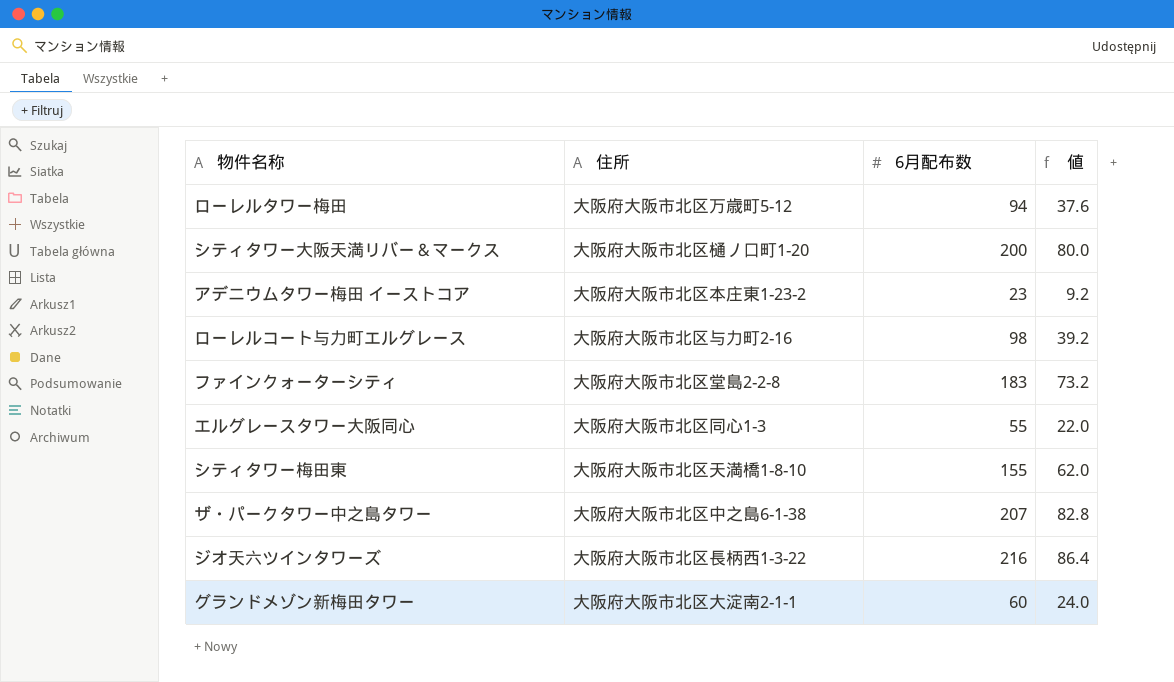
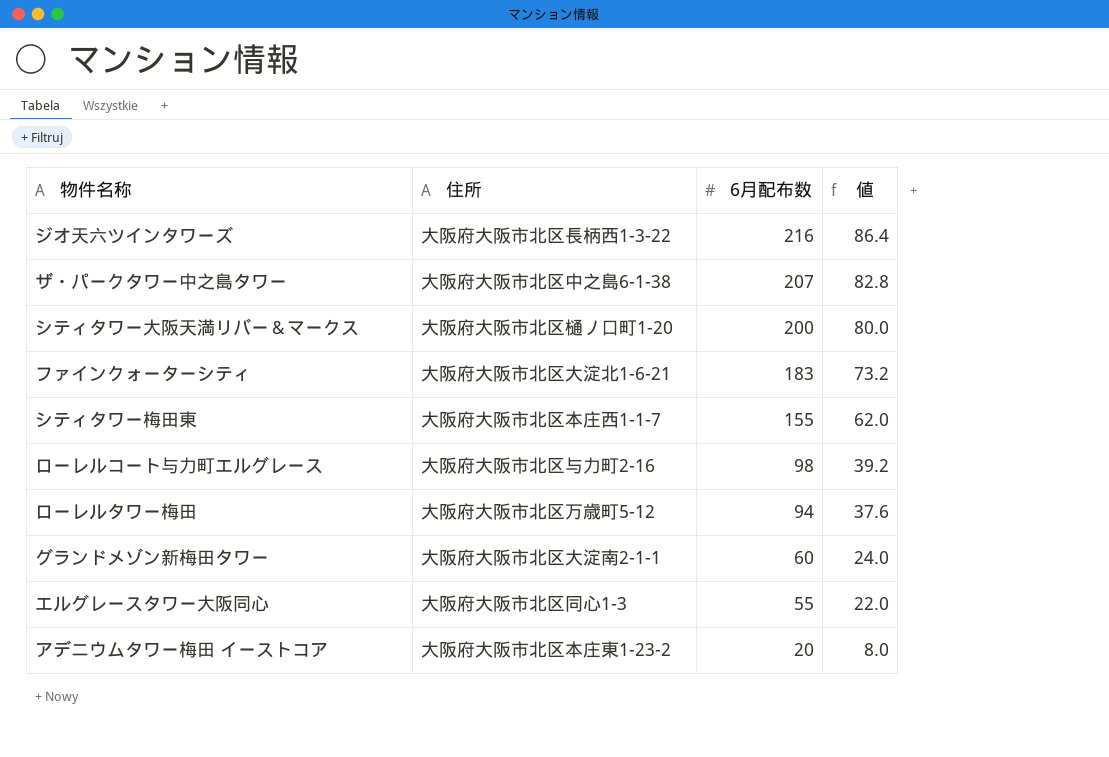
row order: none -> 6月配布数 descending
ファインクォーターシティ | 住所: 大阪府大阪市北区堂島2-2-8 -> 大阪府大阪市北区大淀北1-6-21
シティタワー梅田東 | 住所: 大阪府大阪市北区天満橋1-8-10 -> 大阪府大阪市北区本庄西1-1-7
アデニウムタワー梅田 イーストコア | 6月配布数: 23 -> 20
アデニウムタワー梅田 イーストコア | 値: 9.2 -> 8.0

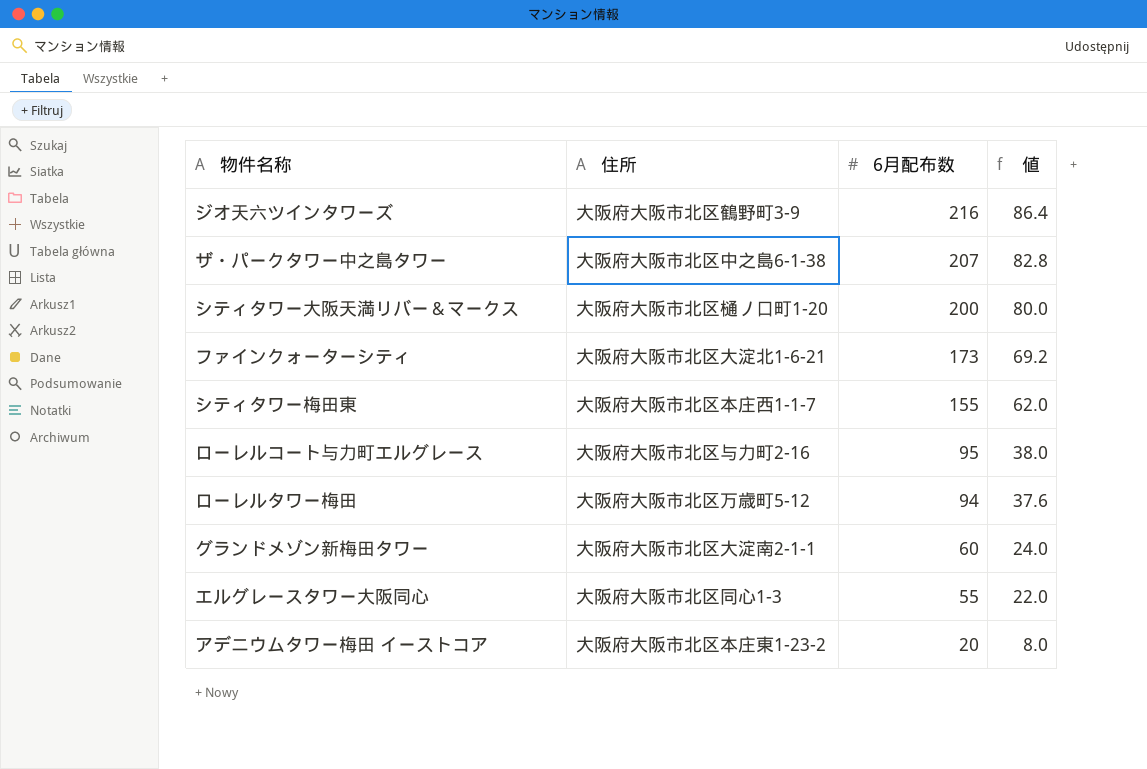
ジオ天六ツインタワーズ | 住所: 大阪府大阪市北区長柄西1-3-22 -> 大阪府大阪市北区鶴野町3-9
ファインクォーターシティ | 6月配布数: 183 -> 173
ファインクォーターシティ | 値: 73.2 -> 69.2
ローレルコート与力町エルグレース | 6月配布数: 98 -> 95
ローレルコート与力町エルグレース | 値: 39.2 -> 38.0

